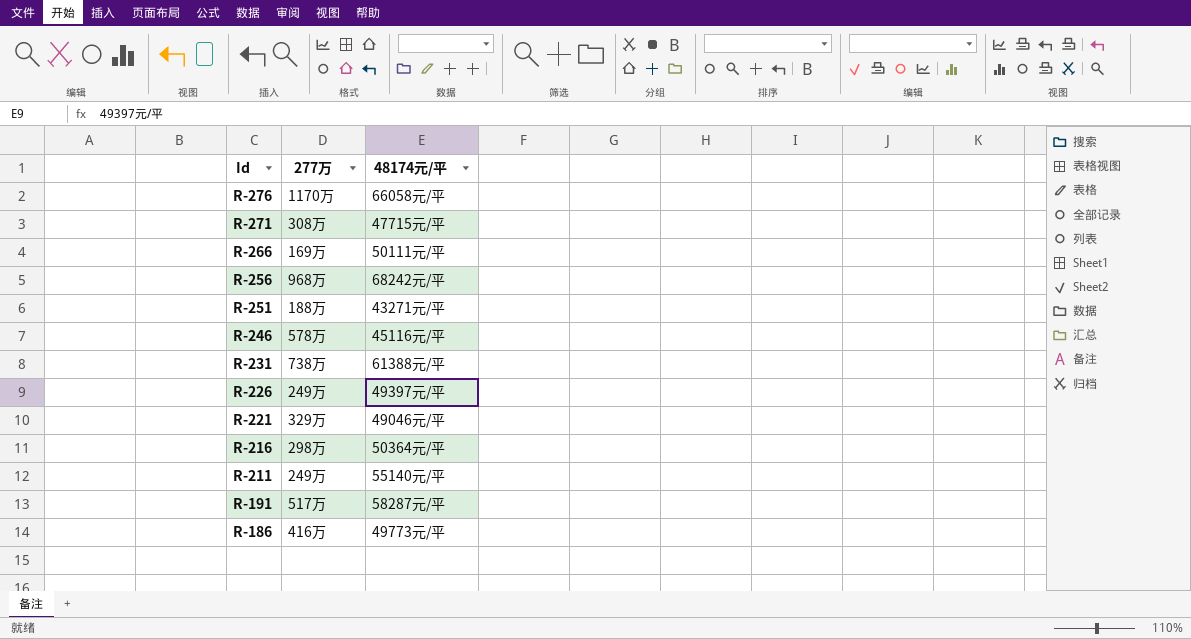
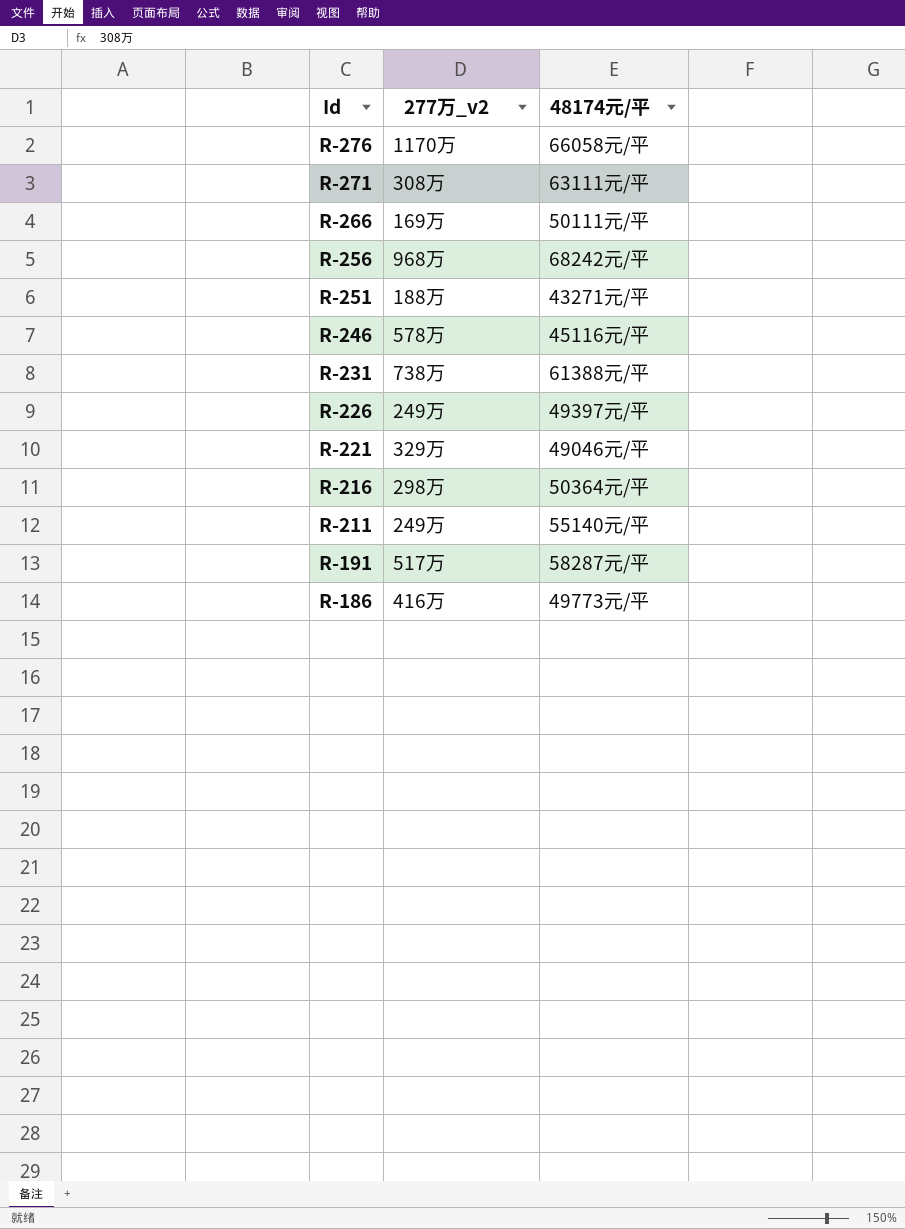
column name: 277万 -> 277万_v2
R-271 | 48174元/平: 47715元/平 -> 63111元/平

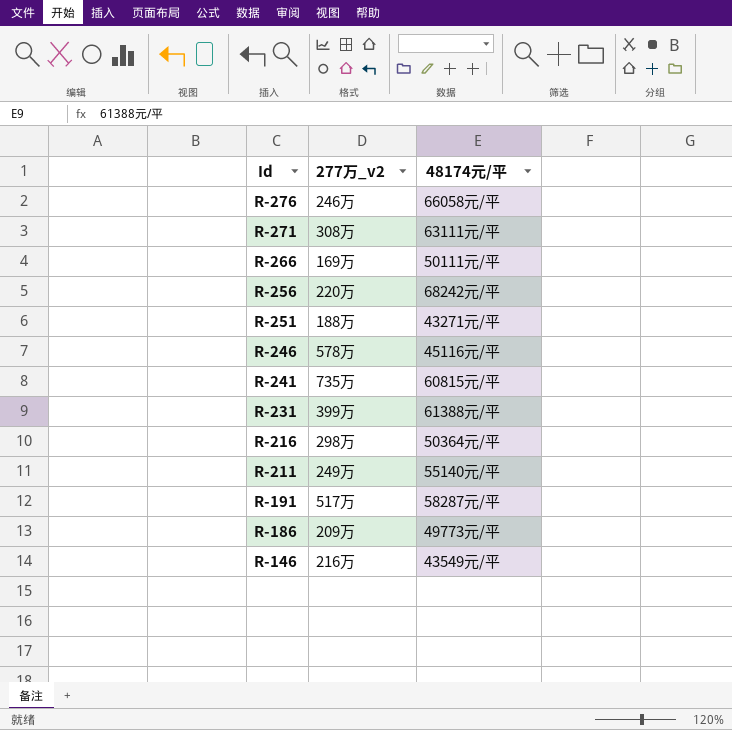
row R-226: 249万 | 49397元/平 -> none
row R-221: 329万 | 49046元/平 -> none
R-276 | 277万_v2: 1170万 -> 246万
R-256 | 277万_v2: 968万 -> 220万
row R-241: none -> 735万 | 60815元/平
R-231 | 277万_v2: 738万 -> 399万
R-186 | 277万_v2: 416万 -> 209万
row R-146: none -> 216万 | 43549元/平

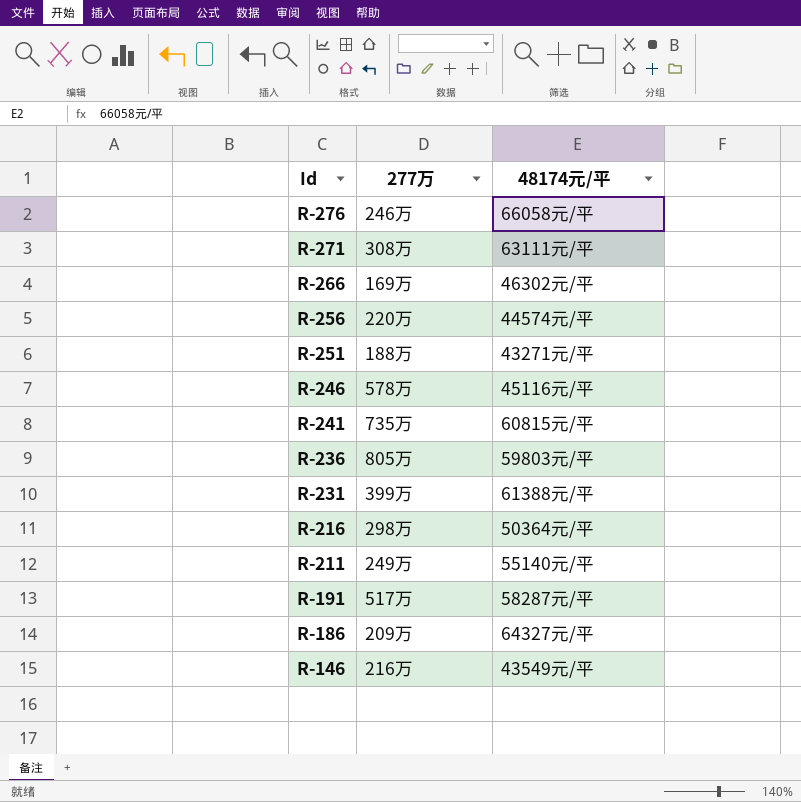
column name: 277万_v2 -> 277万
R-266 | 48174元/平: 50111元/平 -> 46302元/平
R-256 | 48174元/平: 68242元/平 -> 44574元/平
row R-236: none -> 805万 | 59803元/平
R-186 | 48174元/平: 49773元/平 -> 64327元/平

